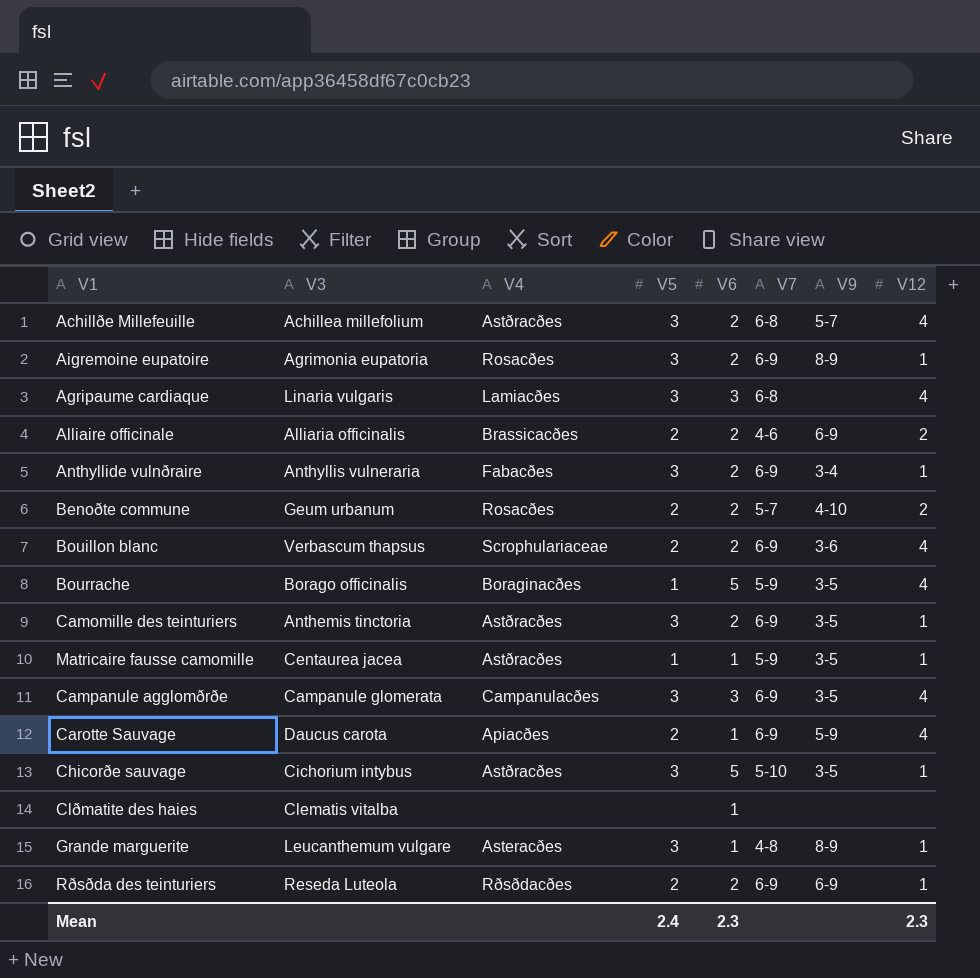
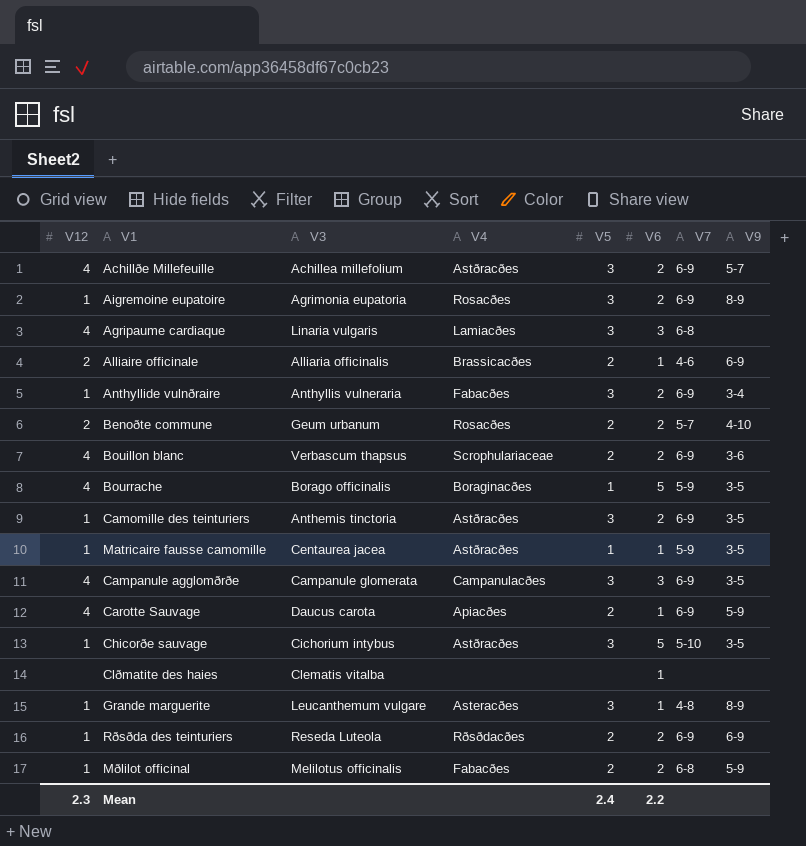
column V12 | position: 8 -> 1
Achillðe Millefeuille | V7: 6-8 -> 6-9
Alliaire officinale | V6: 2 -> 1
row Mðlilot officinal: none -> 1 | Melilotus officinalis | Fabacðes | 2 | 2 | 6-8 | 5-9
Mean | V6: 2.3 -> 2.2

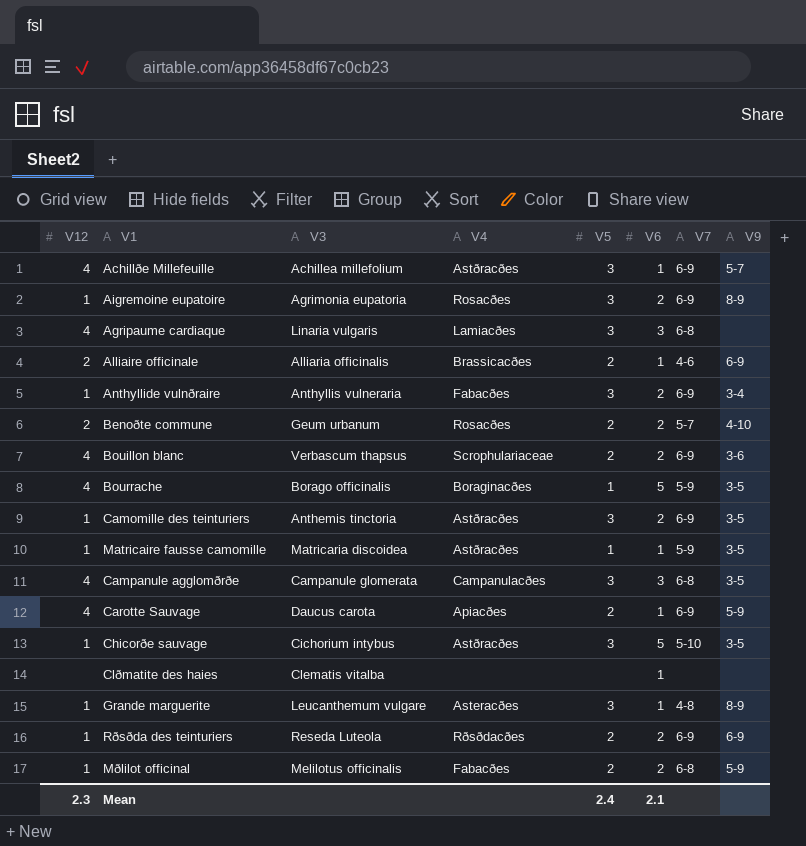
Achillðe Millefeuille | V6: 2 -> 1
Matricaire fausse camomille | V3: Centaurea jacea -> Matricaria discoidea
Campanule agglomðrðe | V7: 6-9 -> 6-8
Mean | V6: 2.2 -> 2.1

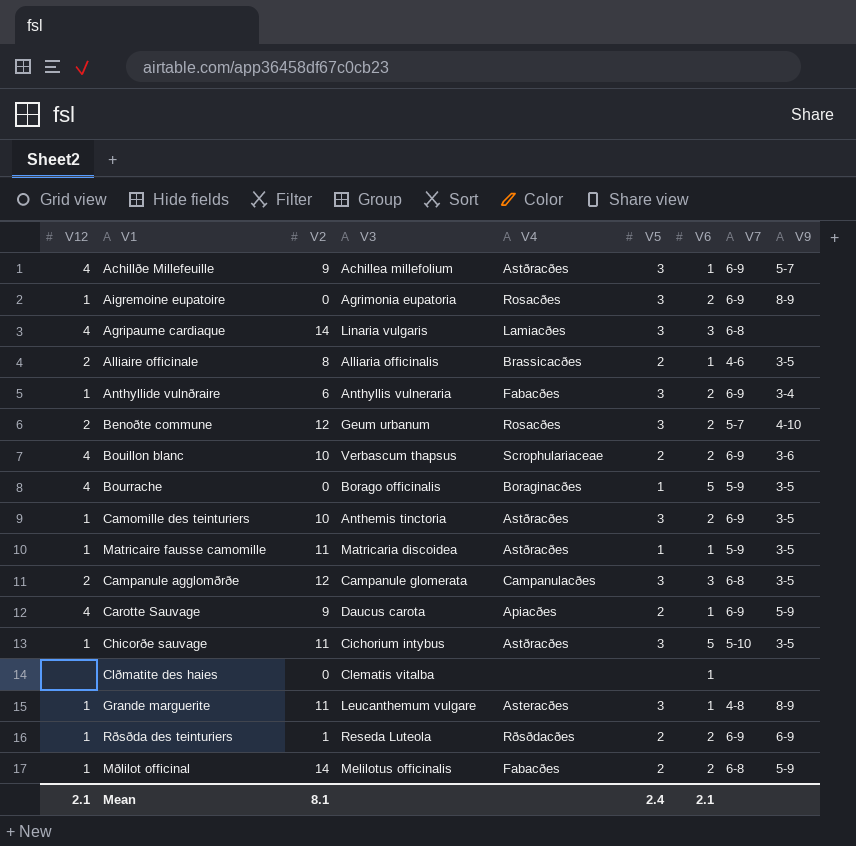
column V2 | position: none -> 3
Alliaire officinale | V9: 6-9 -> 3-5
Benoðte commune | V5: 2 -> 3
Campanule agglomðrðe | V12: 4 -> 2
Mean | V12: 2.3 -> 2.1

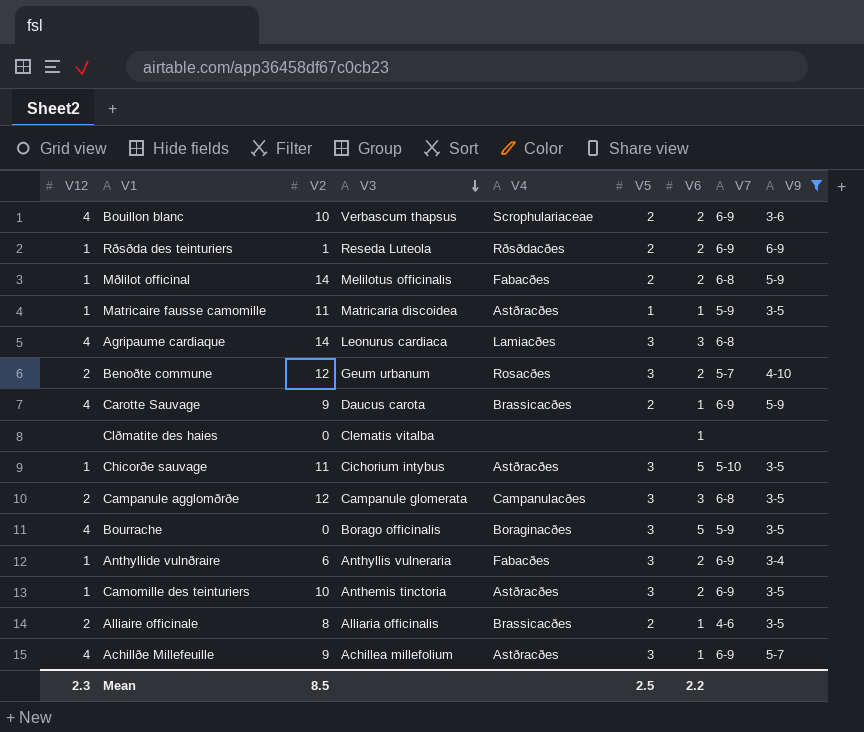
filter: none -> V9 != 8-9
row order: none -> V3 descending
Agripaume cardiaque | V3: Linaria vulgaris -> Leonurus cardiaca
Carotte Sauvage | V4: Apiacðes -> Brassicacðes
Bourrache | V5: 1 -> 3
Mean | V12: 2.1 -> 2.3
Mean | V2: 8.1 -> 8.5
Mean | V5: 2.4 -> 2.5
Mean | V6: 2.1 -> 2.2

